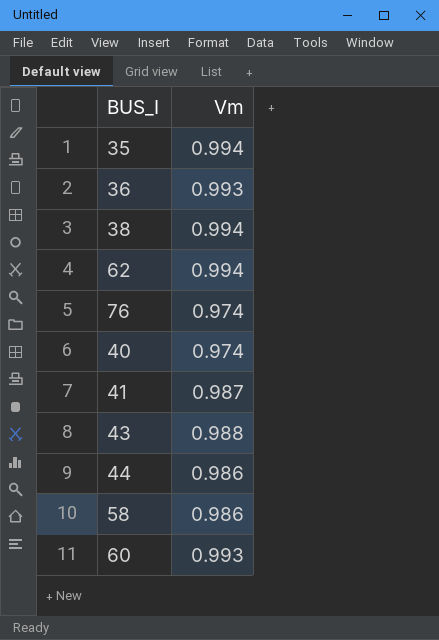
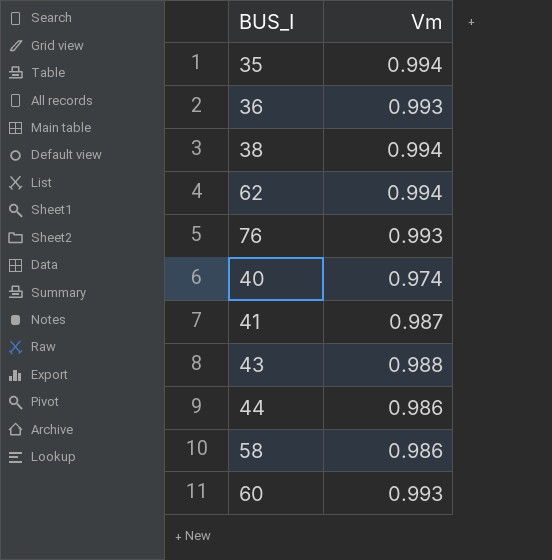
76 | Vm: 0.974 -> 0.993

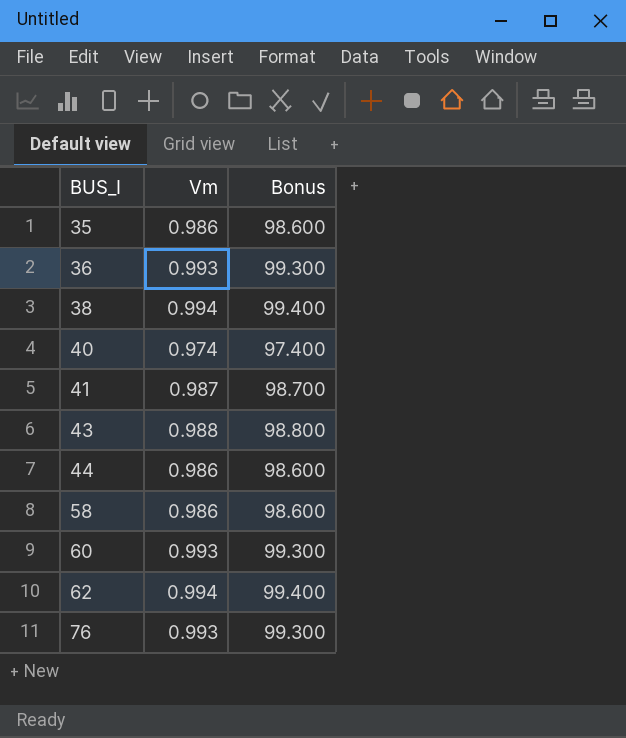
row order: none -> BUS_I ascending
column Bonus | formula: none -> [Vm] * 100
35 | Vm: 0.994 -> 0.986

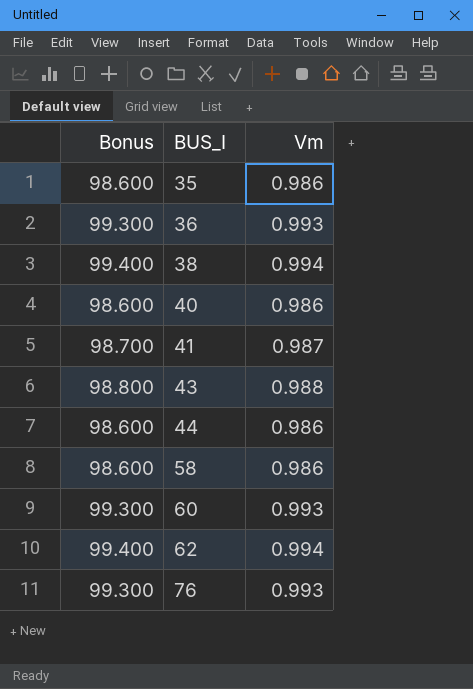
column Bonus | position: 3 -> 1
40 | Bonus: 97.400 -> 98.600
40 | Vm: 0.974 -> 0.986

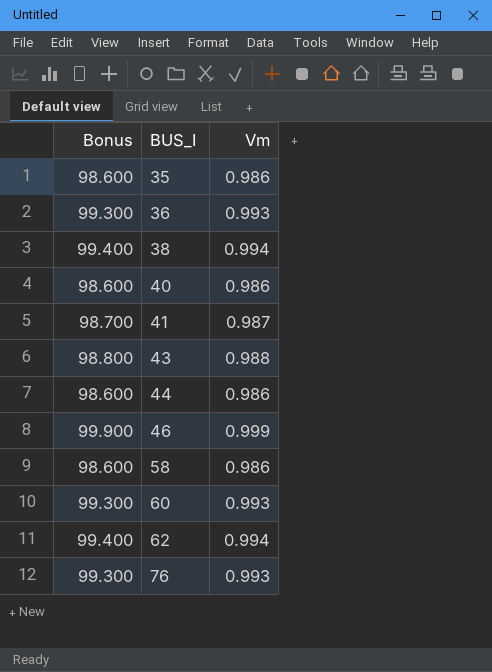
row 46: none -> 99.900 | 0.999

